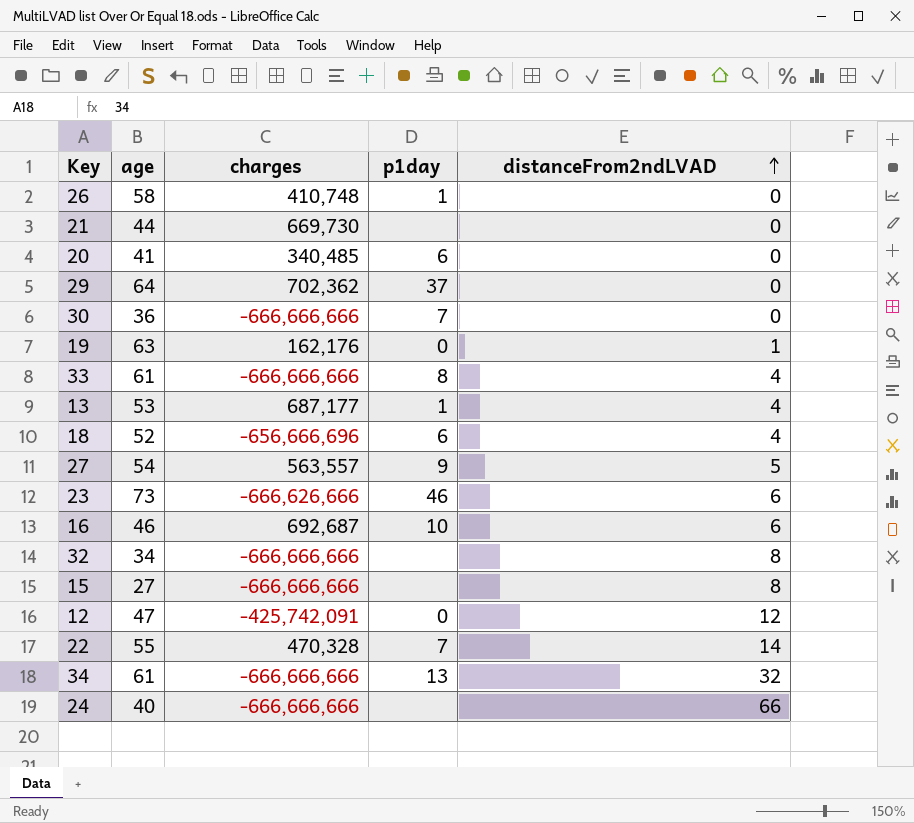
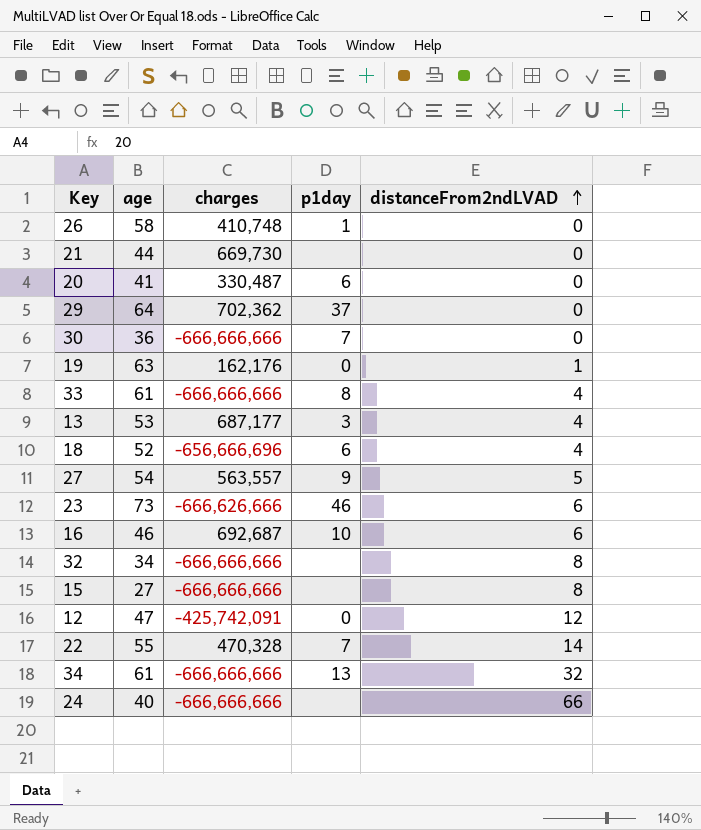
20 | charges: 340,485 -> 330,487
13 | p1day: 1 -> 3

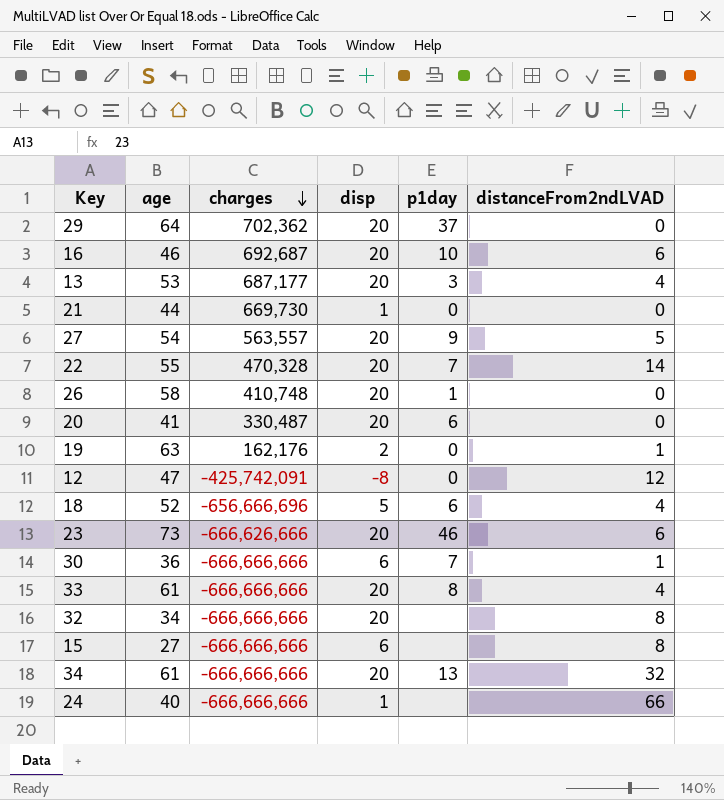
row order: distanceFrom2ndLVAD ascending -> charges descending
column disp | position: none -> 4
21 | p1day: none -> 0
30 | distanceFrom2ndLVAD: 0 -> 1

